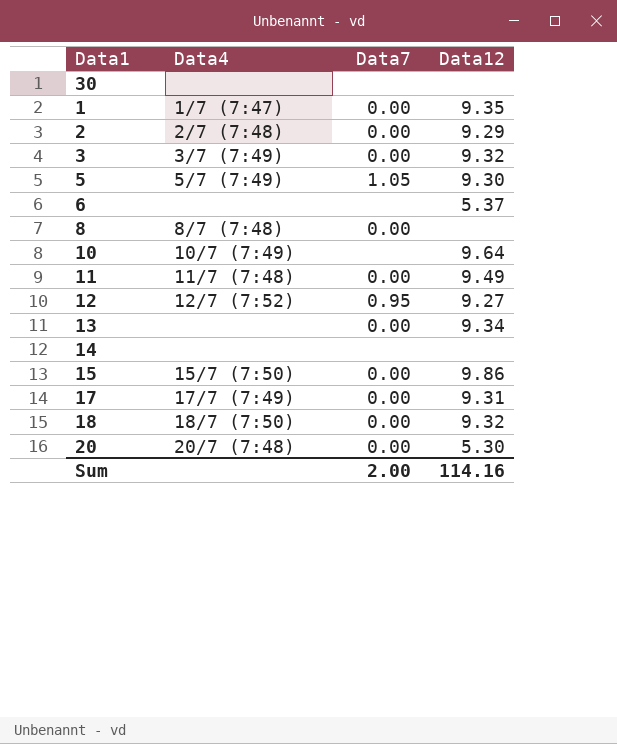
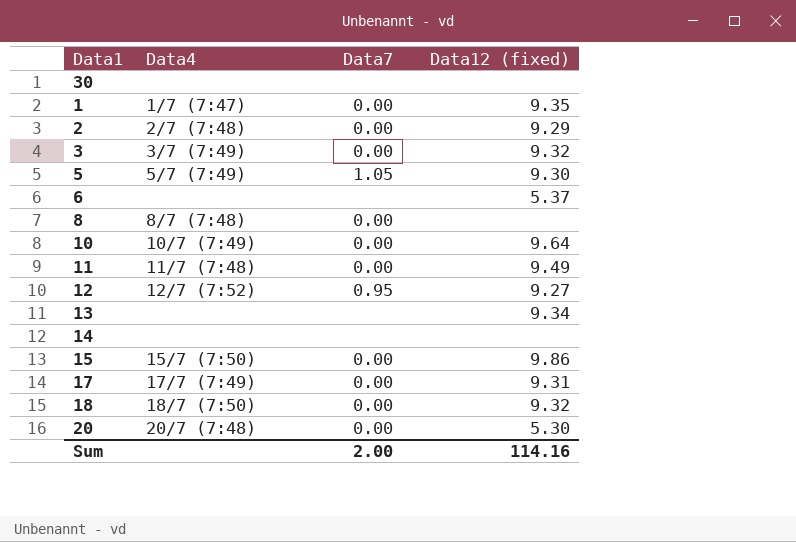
column name: Data12 -> Data12 (fixed)
10 | Data7: none -> 0.00
13 | Data7: 0.00 -> none

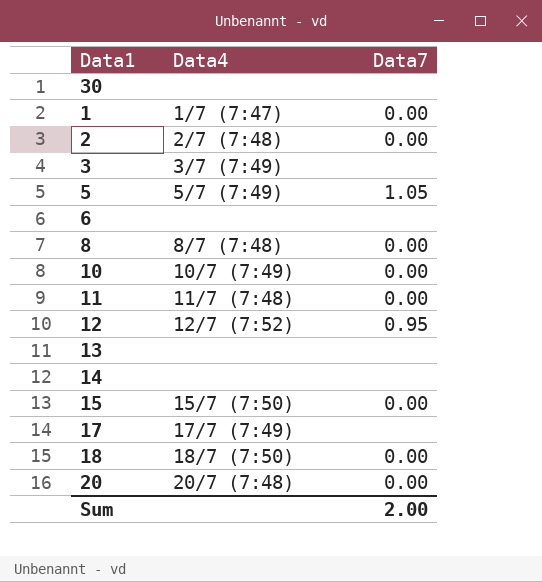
column Data12 (fixed) | position: 4 -> none
3 | Data7: 0.00 -> none
17 | Data7: 0.00 -> none

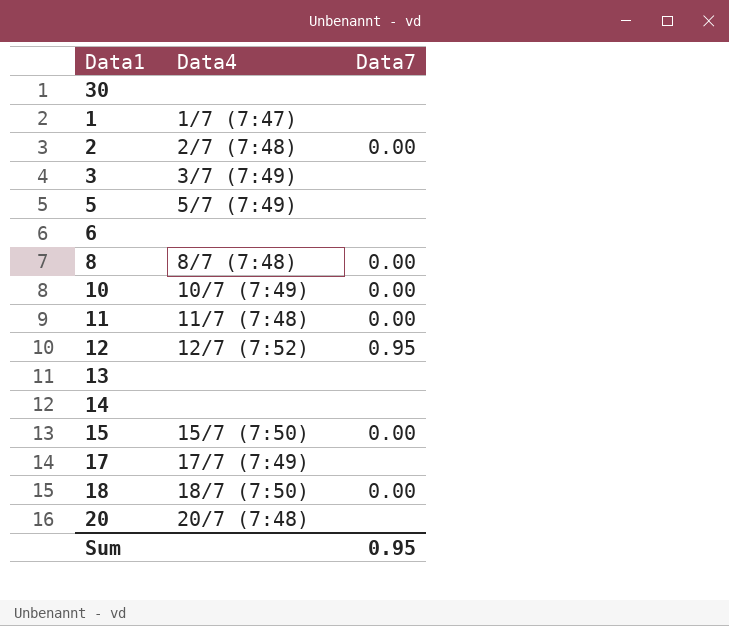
1 | Data7: 0.00 -> none
5 | Data7: 1.05 -> none
20 | Data7: 0.00 -> none
Sum | Data7: 2.00 -> 0.95

